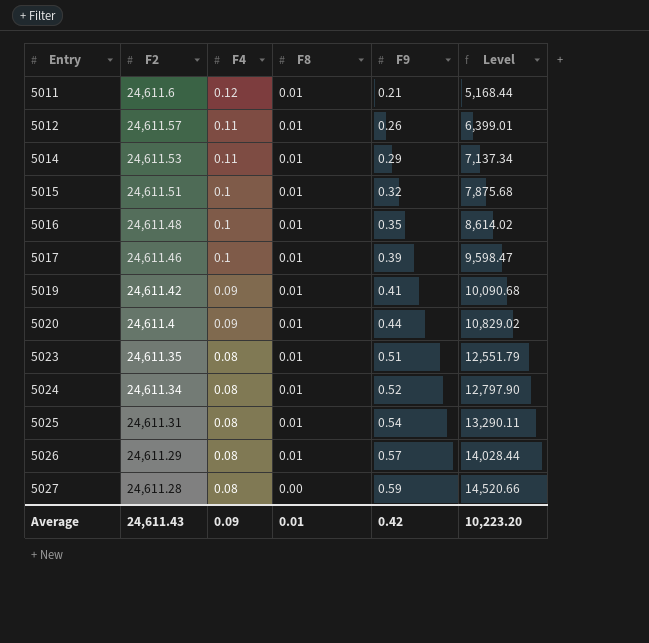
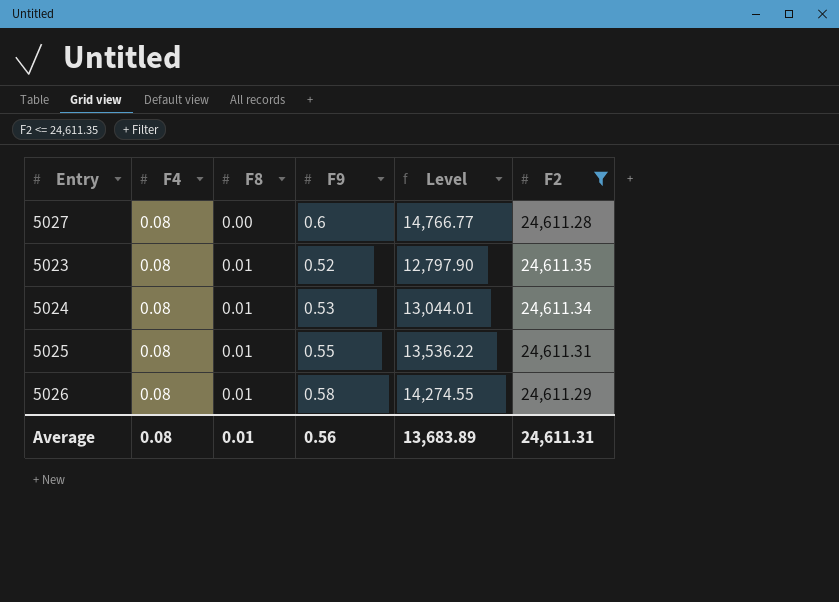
filter: none -> F2 <= 24,611.35
row order: Entry ascending -> F8 ascending
column F2 | position: 2 -> 6
5027 | F9: 0.59 -> 0.6
5027 | Level: 14,520.66 -> 14,766.77
5023 | F9: 0.51 -> 0.52
5023 | Level: 12,551.79 -> 12,797.90
5024 | F9: 0.52 -> 0.53
5024 | Level: 12,797.90 -> 13,044.01
5025 | F9: 0.54 -> 0.55
5025 | Level: 13,290.11 -> 13,536.22
5026 | F9: 0.57 -> 0.58
5026 | Level: 14,028.44 -> 14,274.55
Average | F4: 0.09 -> 0.08
Average | F9: 0.42 -> 0.56
Average | Level: 10,223.20 -> 13,683.89
Average | F2: 24,611.43 -> 24,611.31

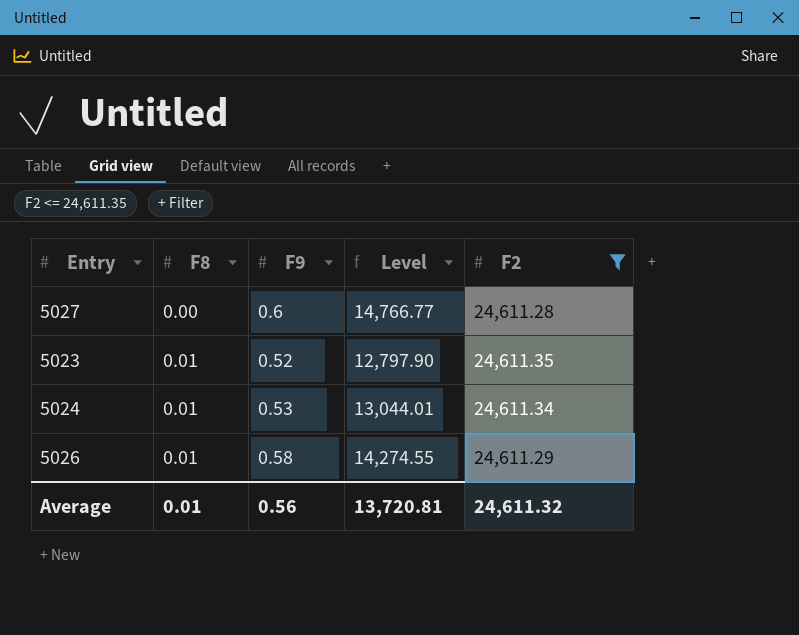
column F4 | position: 2 -> none
row 5025: 0.08 | 0.01 | 0.55 | 13,536.22 | 24,611.31 -> none
Average | Level: 13,683.89 -> 13,720.81
Average | F2: 24,611.31 -> 24,611.32

